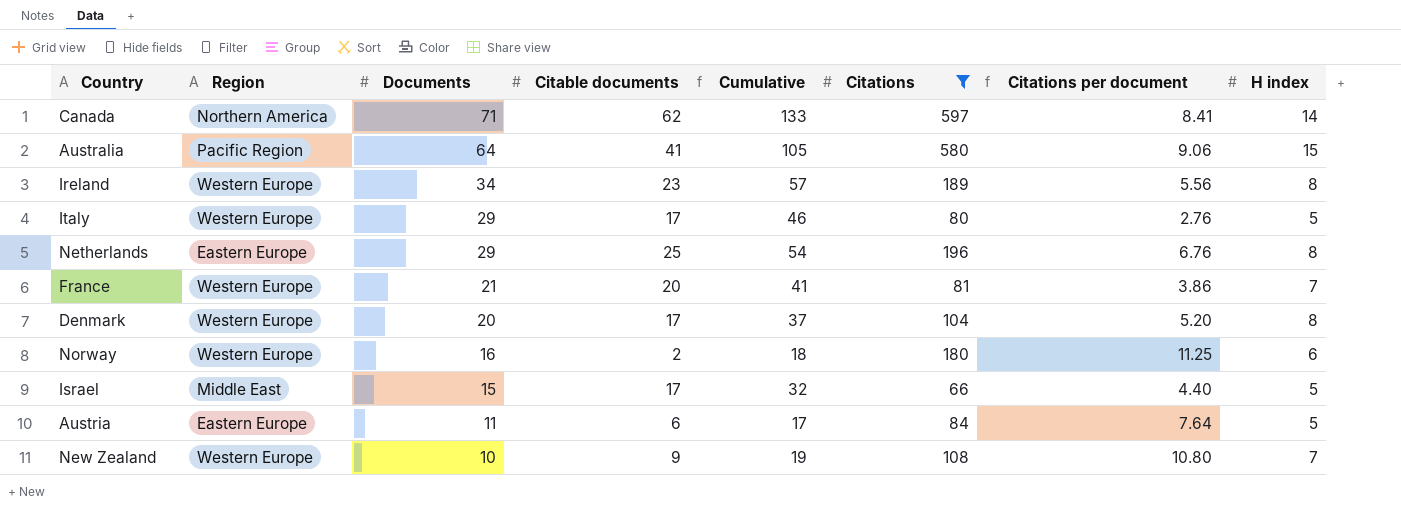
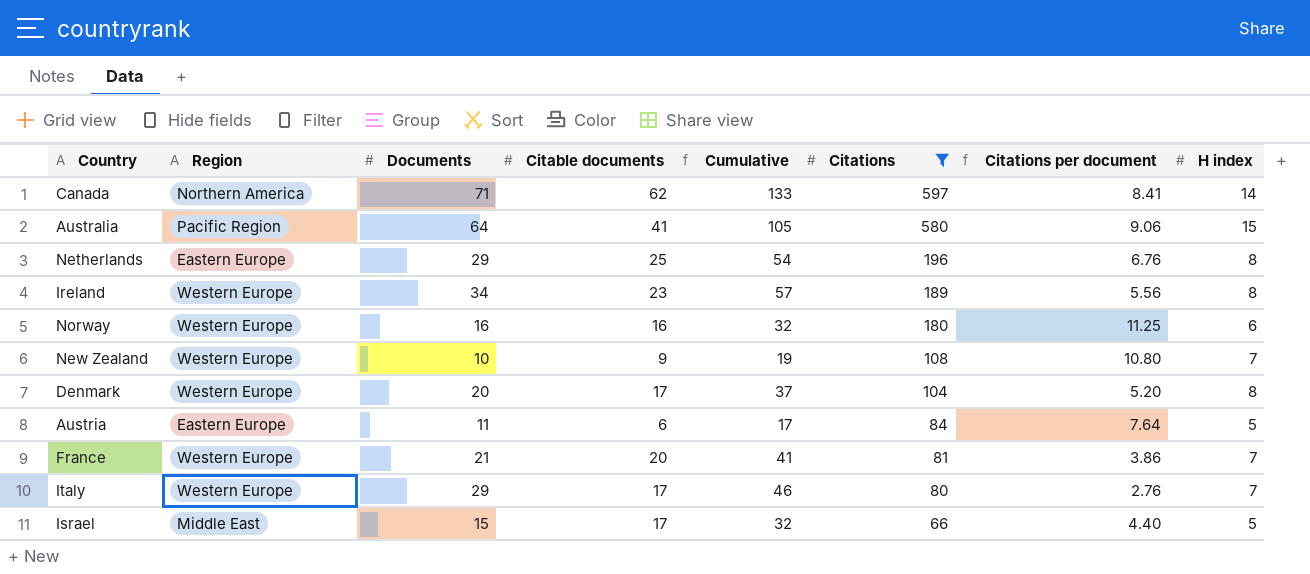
row order: Documents descending -> Citations descending
Norway | Citable documents: 2 -> 16
Norway | Cumulative: 18 -> 32
Italy | H index: 5 -> 7

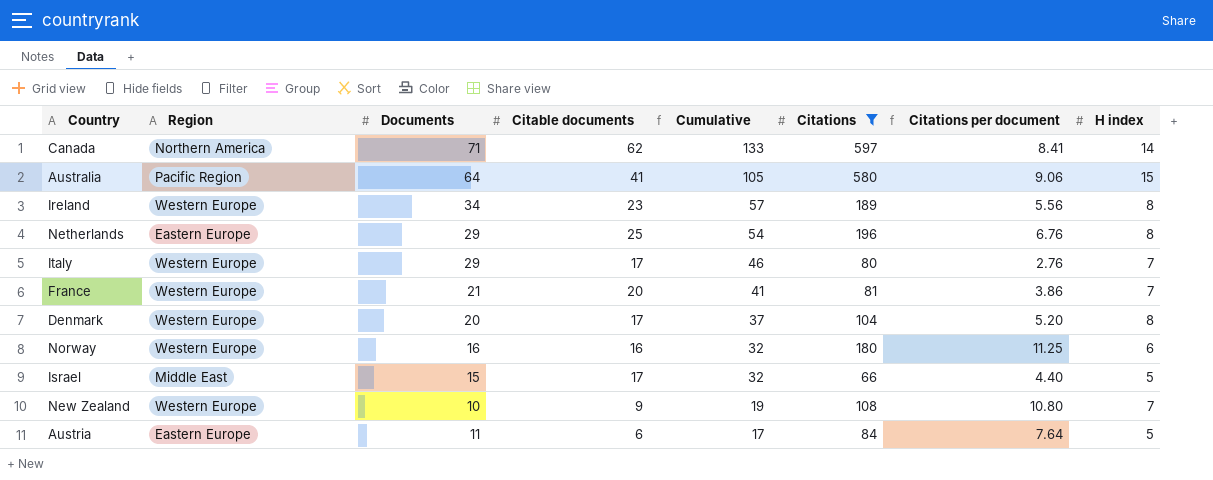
row order: Citations descending -> Cumulative descending

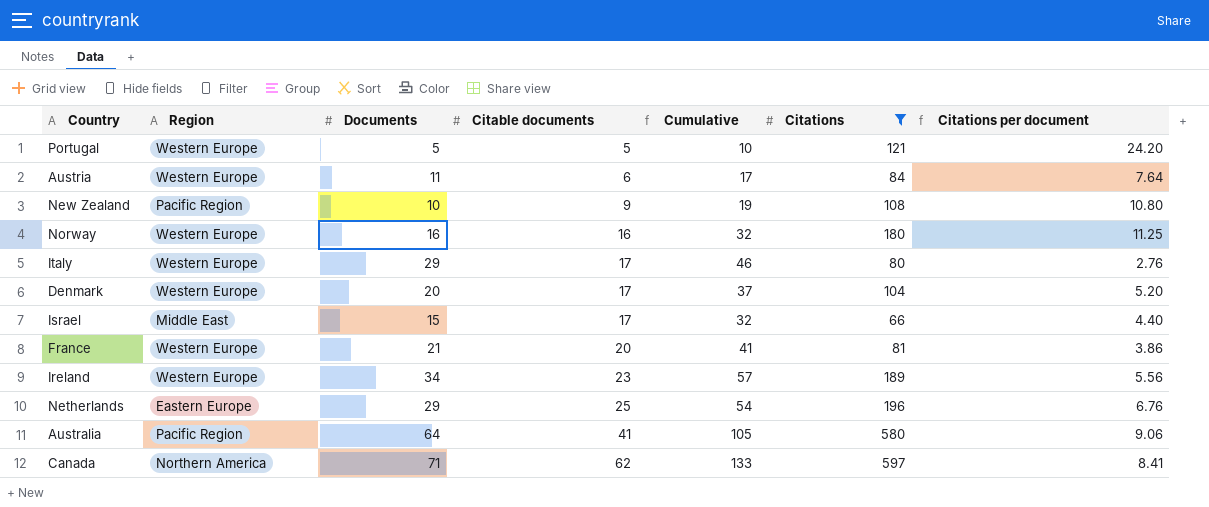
row order: Cumulative descending -> Citable documents ascending
column H index | position: 8 -> none
row Portugal: none -> Western Europe | 5 | 5 | 10 | 121 | 24.20
Austria | Region: Eastern Europe -> Western Europe
New Zealand | Region: Western Europe -> Pacific Region

